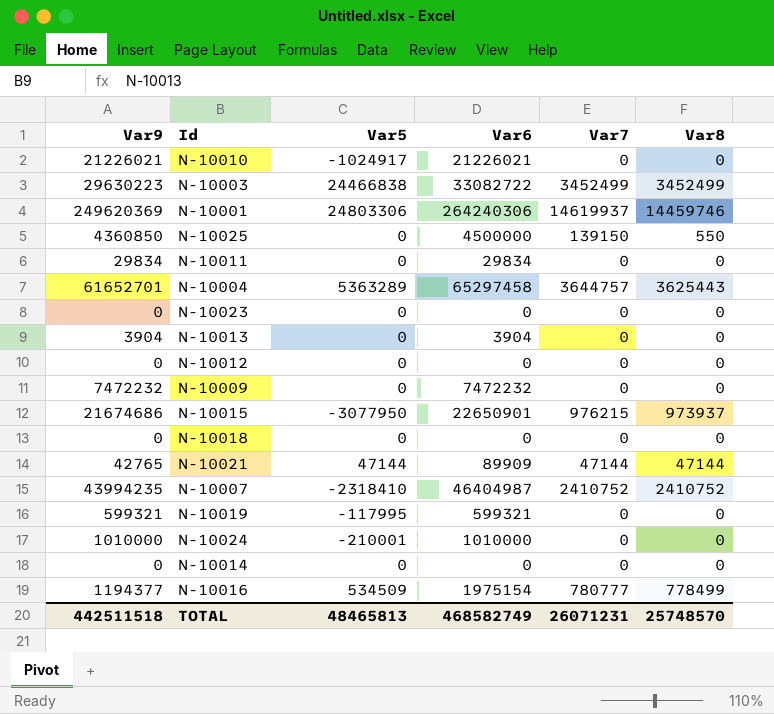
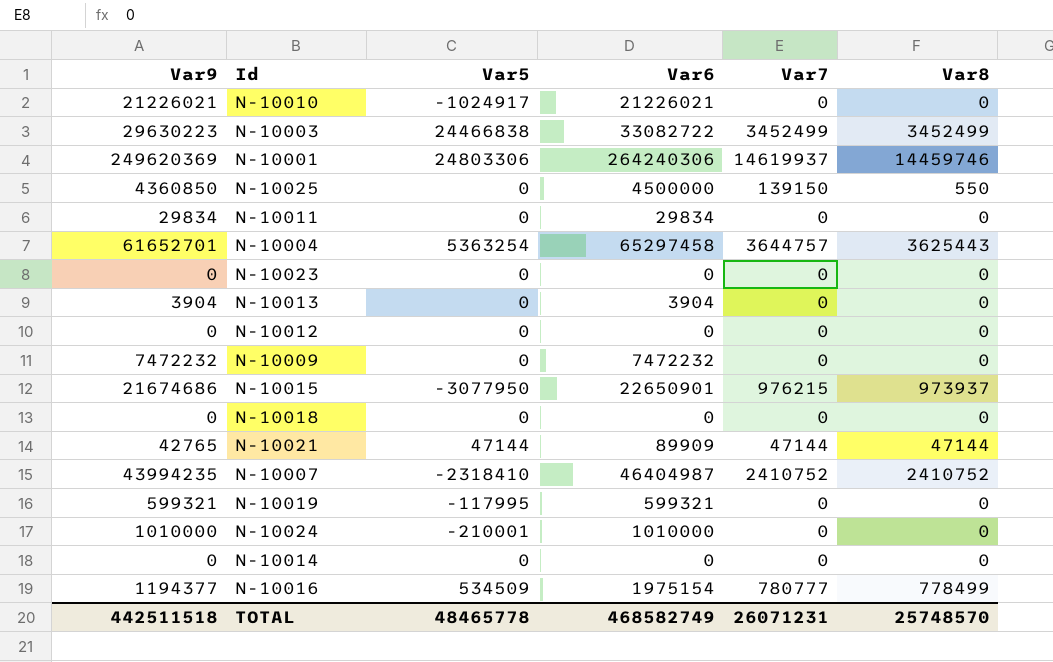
N-10004 | Var5: 5363289 -> 5363254
TOTAL | Var5: 48465813 -> 48465778

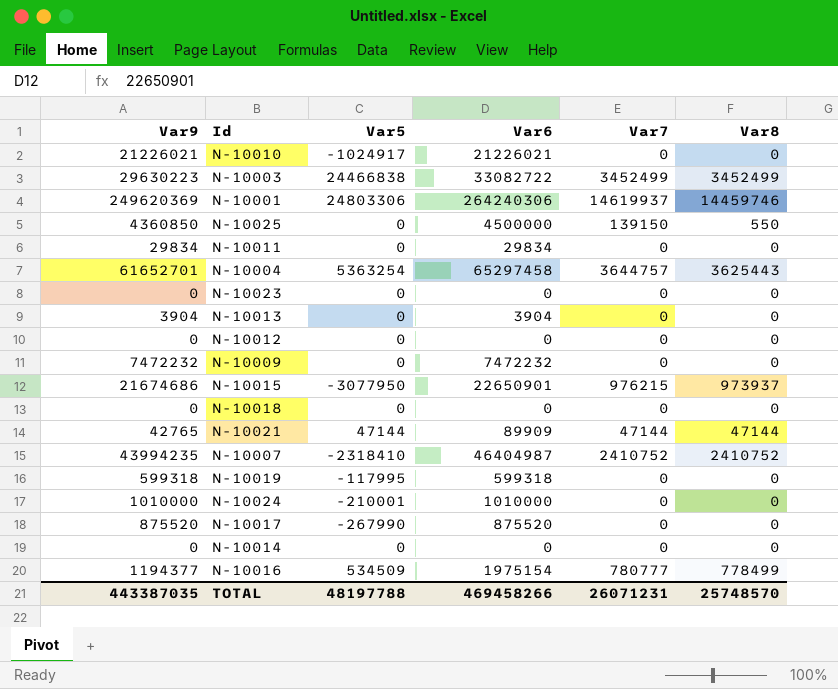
N-10019 | Var9: 599321 -> 599318
N-10019 | Var6: 599321 -> 599318
row N-10017: none -> 875520 | -267990 | 875520 | 0 | 0
TOTAL | Var9: 442511518 -> 443387035
TOTAL | Var5: 48465778 -> 48197788
TOTAL | Var6: 468582749 -> 469458266

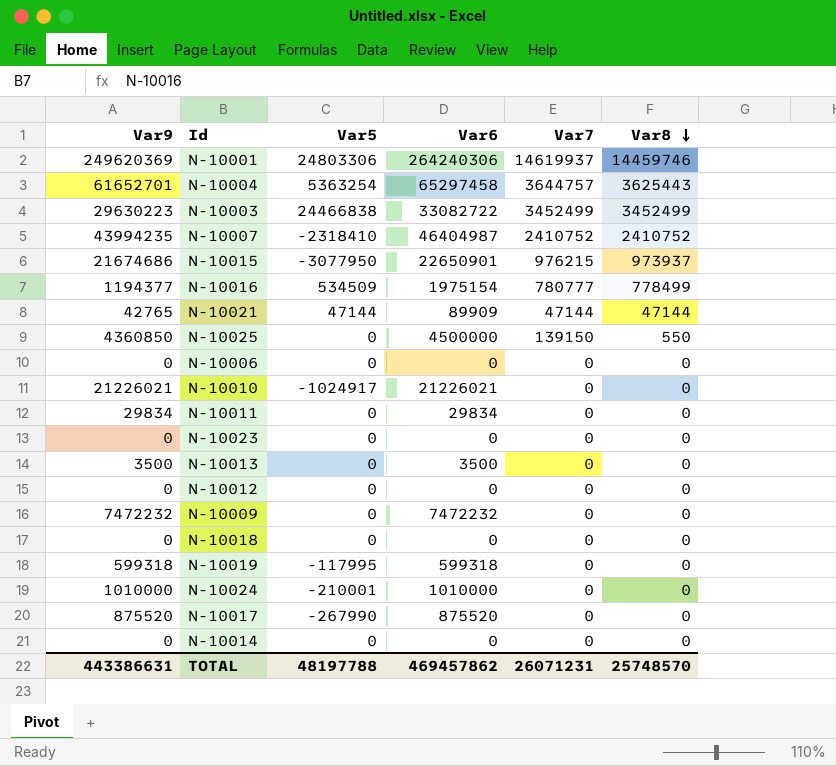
row order: none -> Var8 descending
row N-10006: none -> 0 | 0 | 0 | 0 | 0
N-10013 | Var9: 3904 -> 3500
N-10013 | Var6: 3904 -> 3500
TOTAL | Var9: 443387035 -> 443386631
TOTAL | Var6: 469458266 -> 469457862

